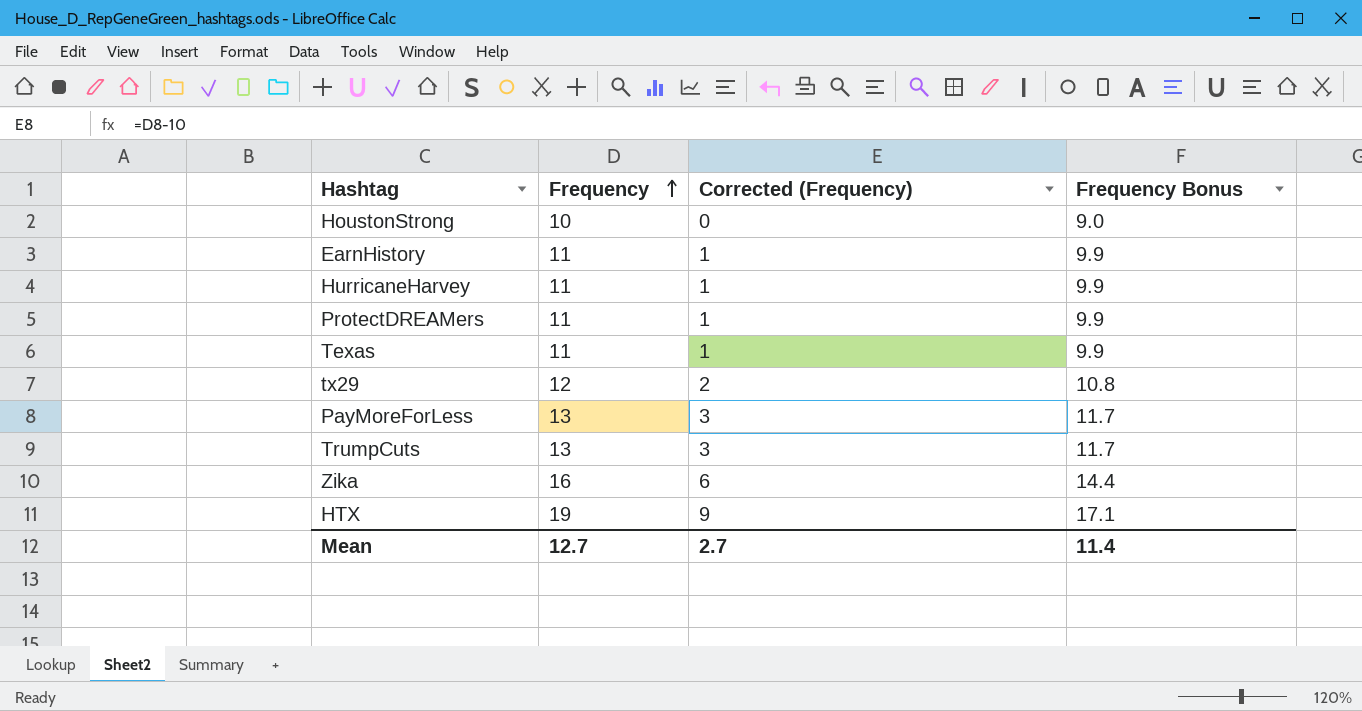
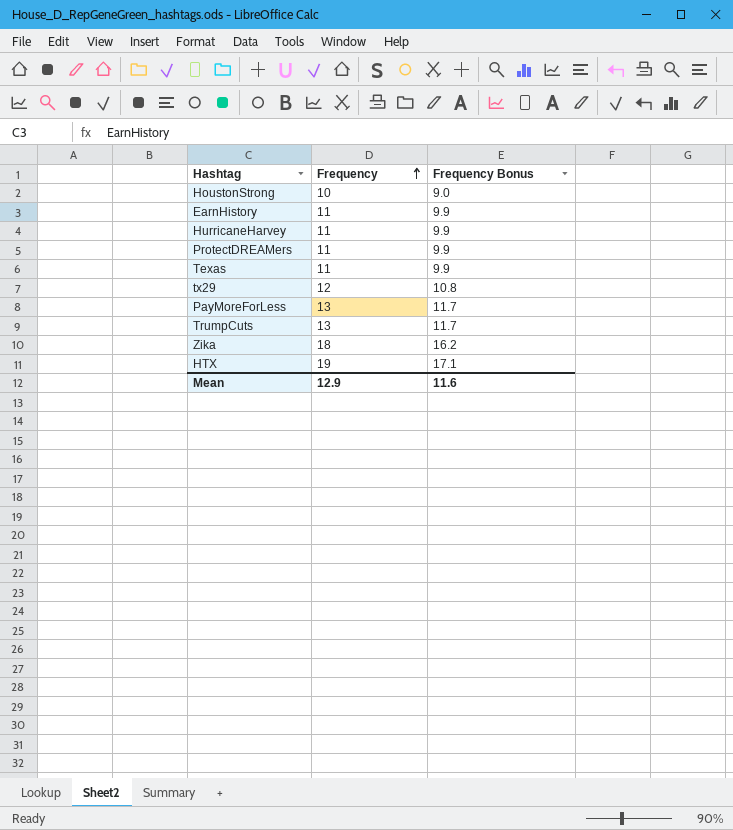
column Corrected (Frequency) | formula: [Frequency] - 10 -> none
Zika | Frequency: 16 -> 18
Zika | Frequency Bonus: 14.4 -> 16.2
Mean | Frequency: 12.7 -> 12.9
Mean | Frequency Bonus: 11.4 -> 11.6

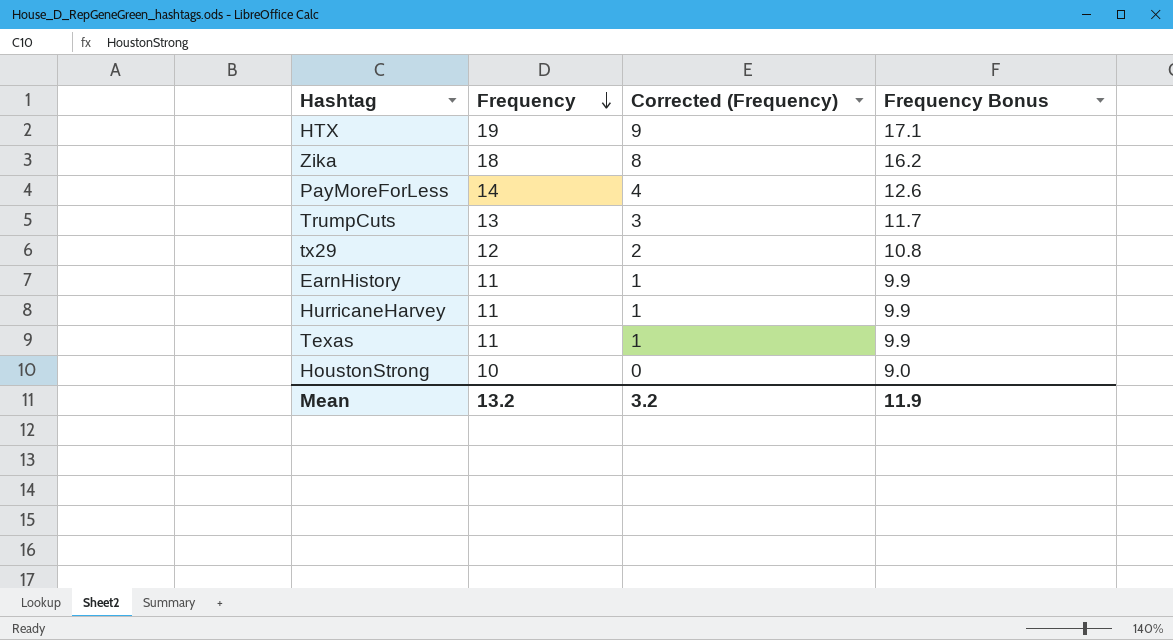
row order: Frequency ascending -> Frequency descending
column Corrected (Frequency) | formula: none -> [Frequency] - 10
row ProtectDREAMers: 11 | 9.9 -> none
PayMoreForLess | Frequency: 13 -> 14
PayMoreForLess | Frequency Bonus: 11.7 -> 12.6
Mean | Frequency: 12.9 -> 13.2
Mean | Frequency Bonus: 11.6 -> 11.9

